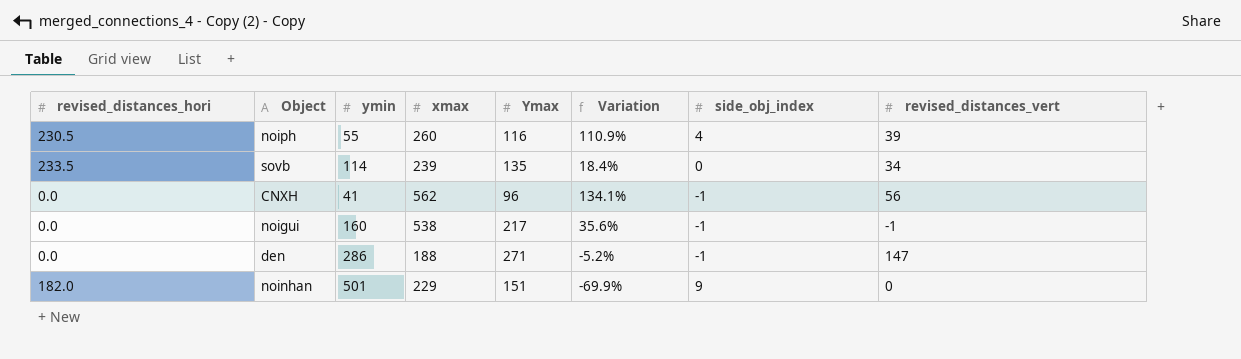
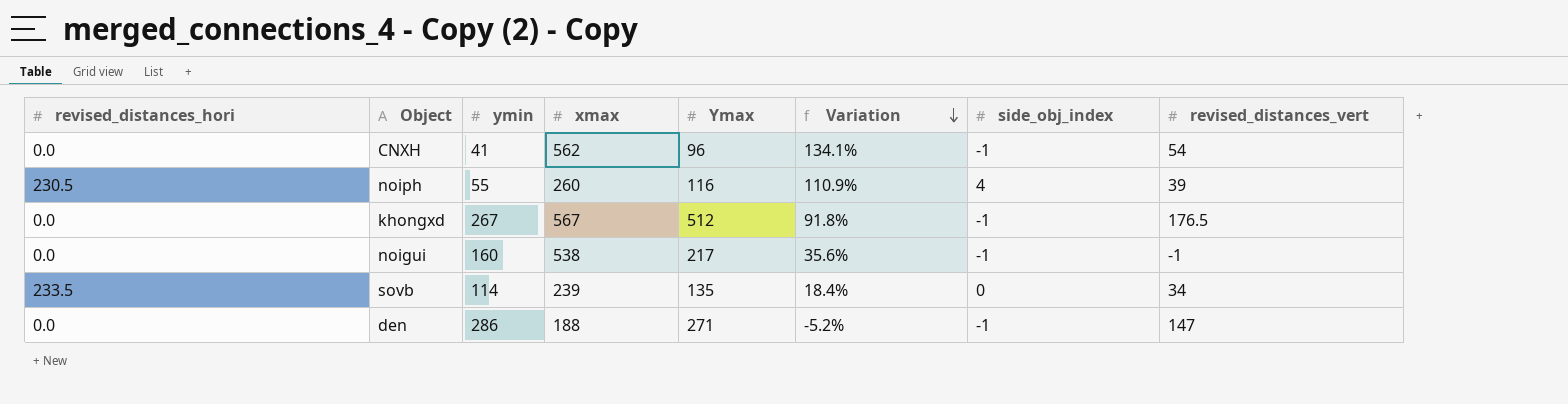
row order: none -> Variation descending
row noinhan: 182.0 | 501 | 229 | 151 | -69.9% | 9 | 0 -> none
CNXH | revised_distances_vert: 56 -> 54
row khongxd: none -> 0.0 | 267 | 567 | 512 | 91.8% | -1 | 176.5

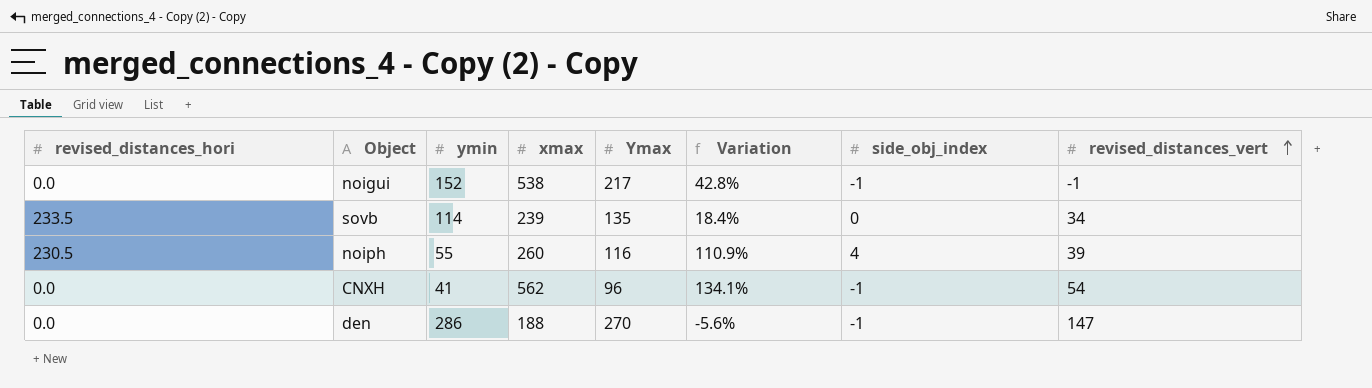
row order: Variation descending -> revised_distances_vert ascending
row khongxd: 0.0 | 267 | 567 | 512 | 91.8% | -1 | 176.5 -> none
noigui | ymin: 160 -> 152
noigui | Variation: 35.6% -> 42.8%
den | Ymax: 271 -> 270
den | Variation: -5.2% -> -5.6%

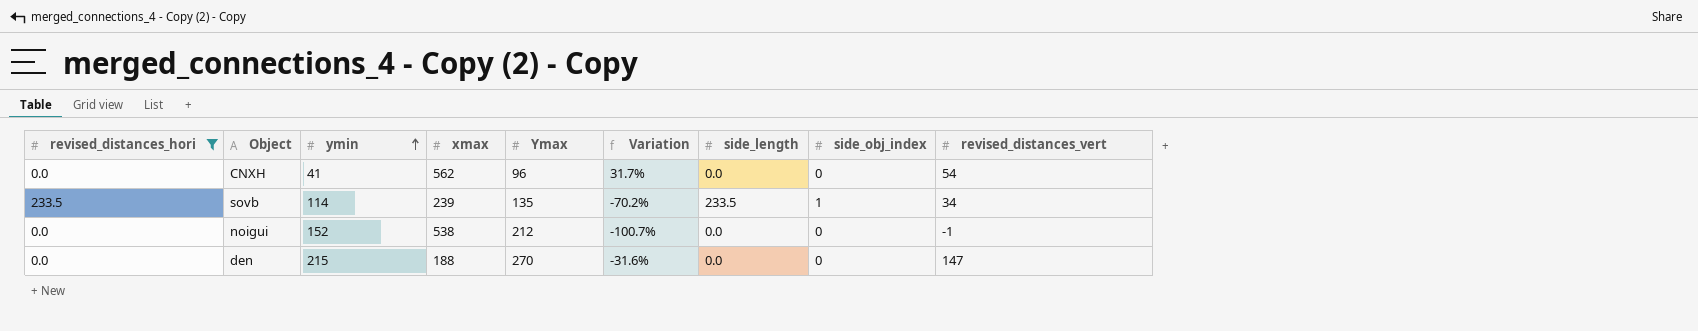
filter: none -> revised_distances_hori != 230.5
row order: revised_distances_vert ascending -> ymin ascending
column Variation | formula: ([Ymax] - [ymin]) / [ymin] -> ([revised_distances_vert] - [ymin]) / [ymin]
column side_length | position: none -> 7
CNXH | side_obj_index: -1 -> 0
sovb | side_obj_index: 0 -> 1
noigui | Ymax: 217 -> 212
noigui | side_obj_index: -1 -> 0
den | ymin: 286 -> 215
den | side_obj_index: -1 -> 0

